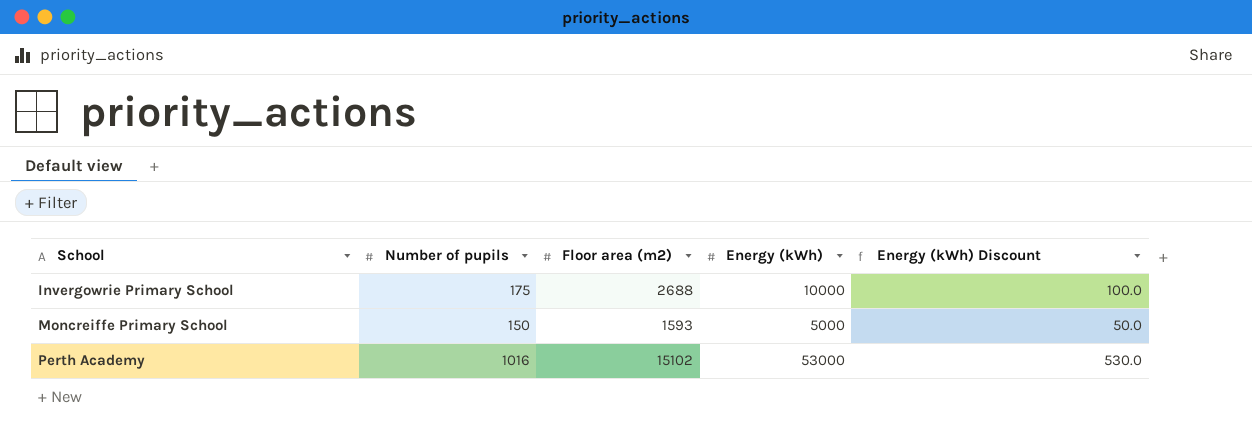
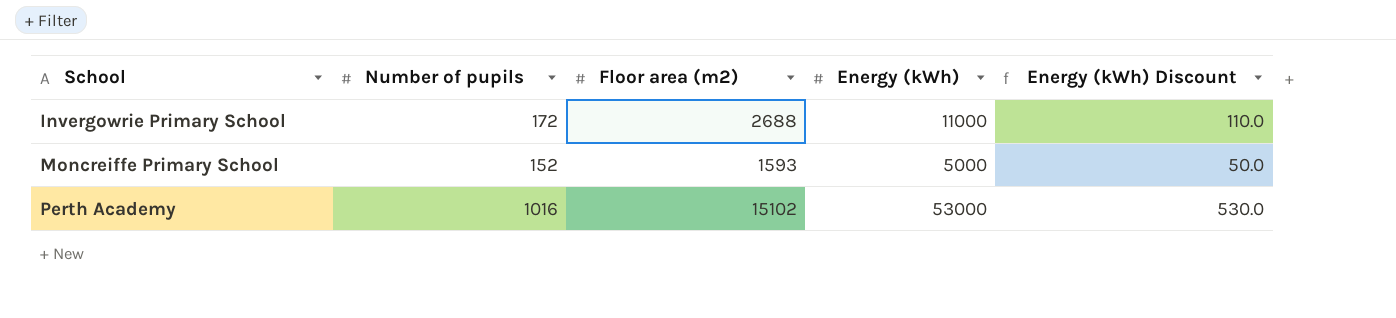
Invergowrie Primary School | Number of pupils: 175 -> 172
Invergowrie Primary School | Energy (kWh): 10000 -> 11000
Invergowrie Primary School | Energy (kWh) Discount: 100.0 -> 110.0
Moncreiffe Primary School | Number of pupils: 150 -> 152

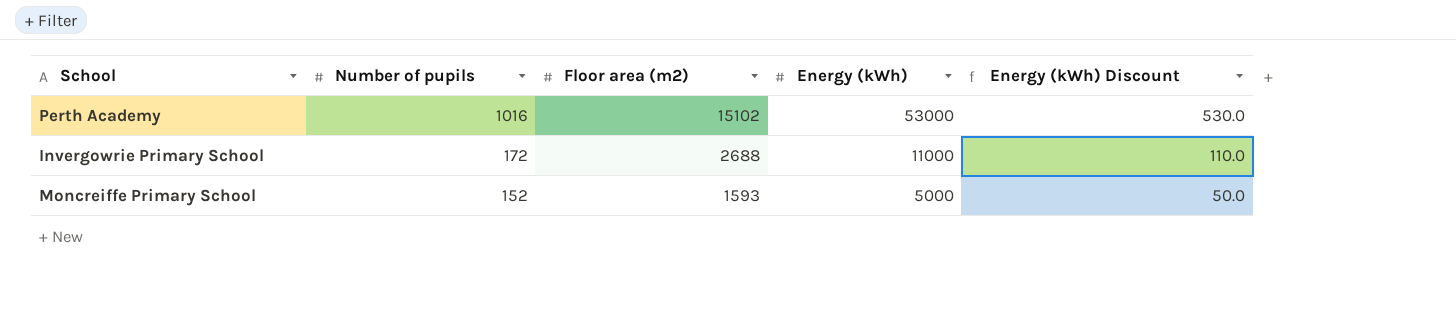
row order: School ascending -> Number of pupils descending

